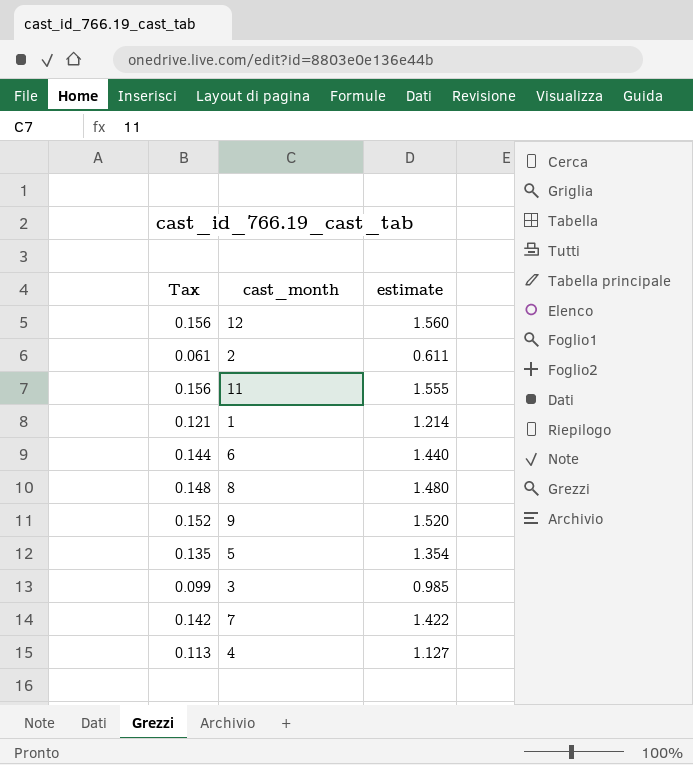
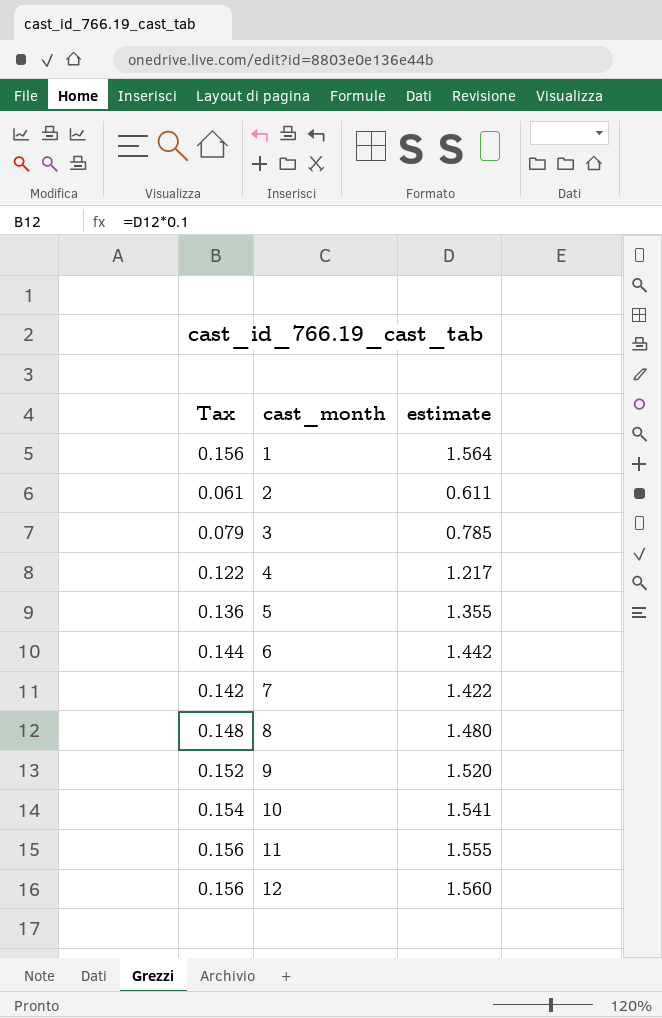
row order: none -> cast_month ascending
1 | Tax: 0.121 -> 0.156
1 | estimate: 1.214 -> 1.564
3 | Tax: 0.099 -> 0.079
3 | estimate: 0.985 -> 0.785
4 | Tax: 0.113 -> 0.122
4 | estimate: 1.127 -> 1.217
5 | Tax: 0.135 -> 0.136
5 | estimate: 1.354 -> 1.355
6 | estimate: 1.440 -> 1.442
row 10: none -> 0.154 | 1.541

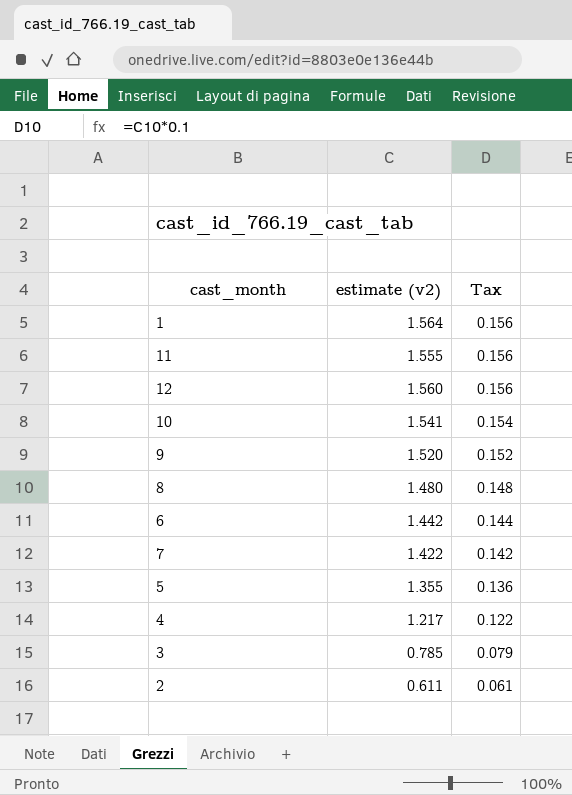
row order: cast_month ascending -> Tax descending
column name: estimate -> estimate (v2)
column Tax | position: 1 -> 3

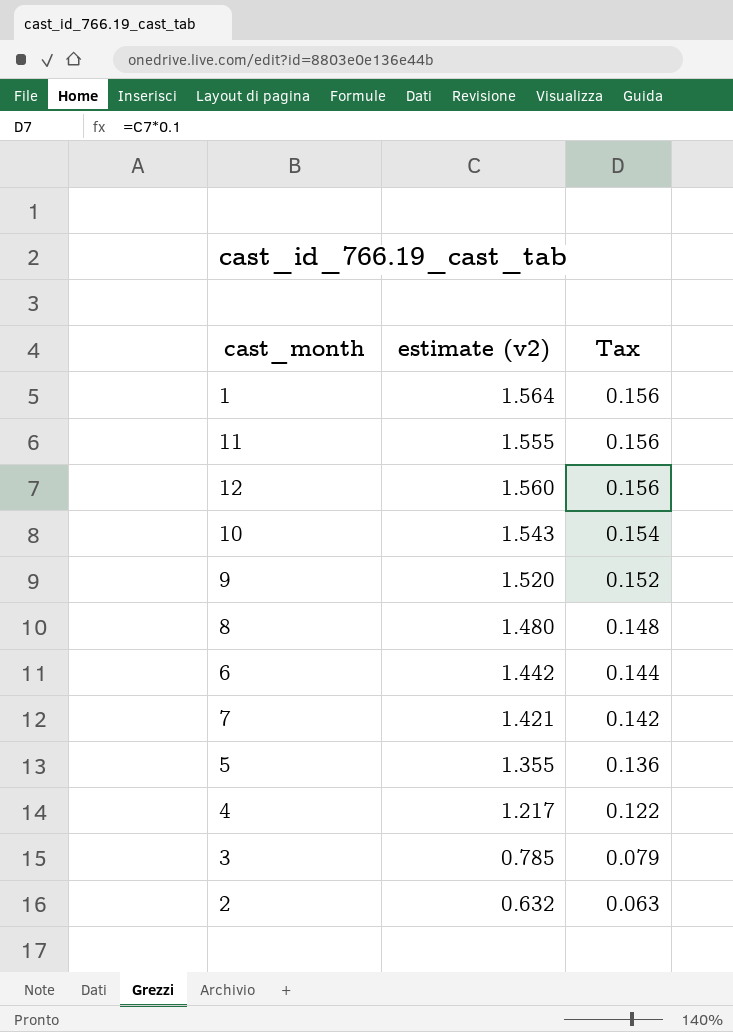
10 | estimate (v2): 1.541 -> 1.543
7 | estimate (v2): 1.422 -> 1.421
2 | estimate (v2): 0.611 -> 0.632
2 | Tax: 0.061 -> 0.063

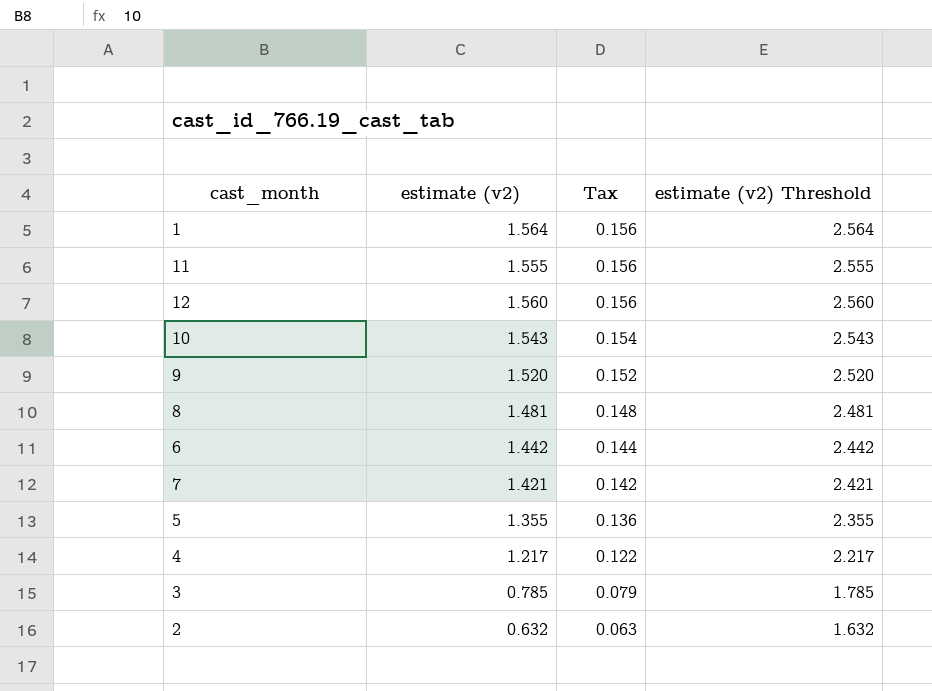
column estimate (v2) Threshold | formula: none -> [estimate (v2)] + 1
8 | estimate (v2): 1.480 -> 1.481

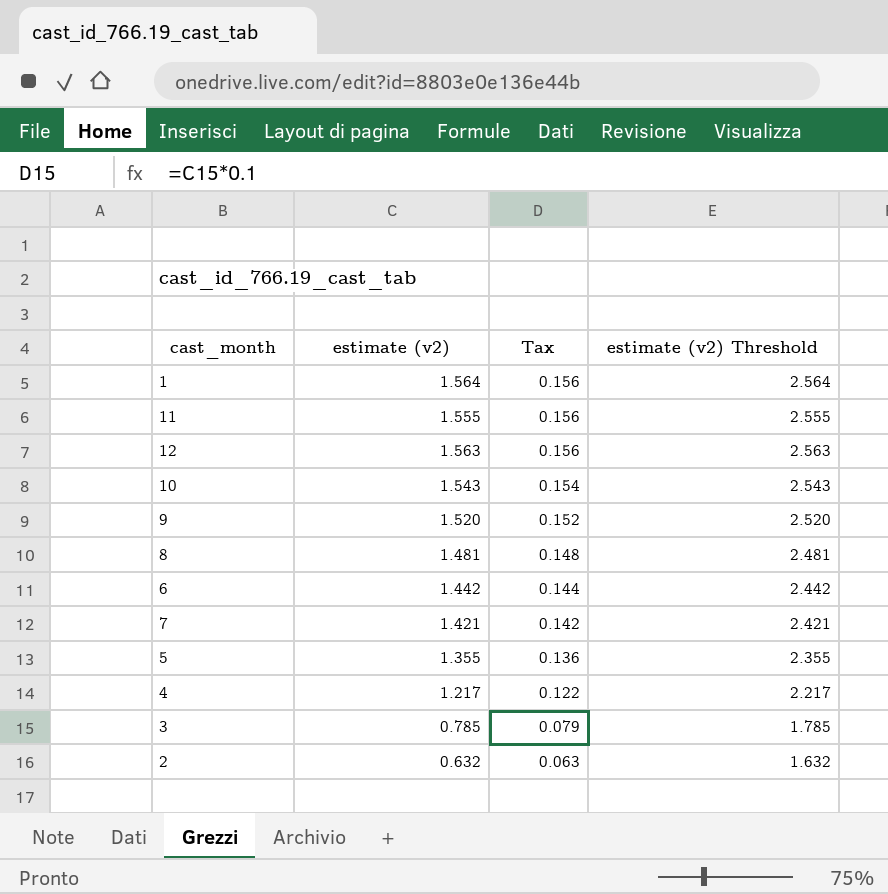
12 | estimate (v2): 1.560 -> 1.563
12 | estimate (v2) Threshold: 2.560 -> 2.563

